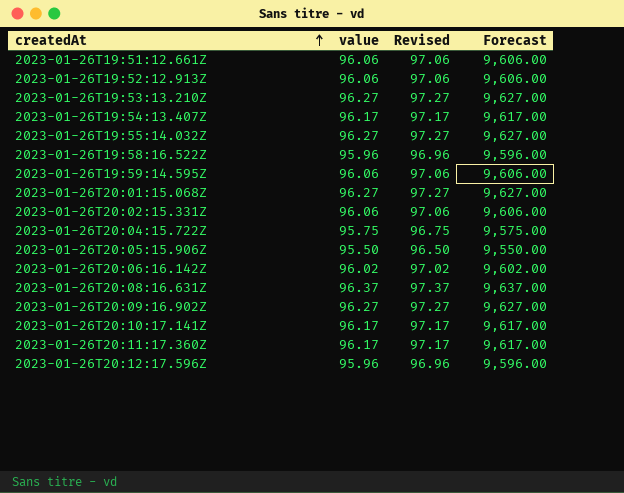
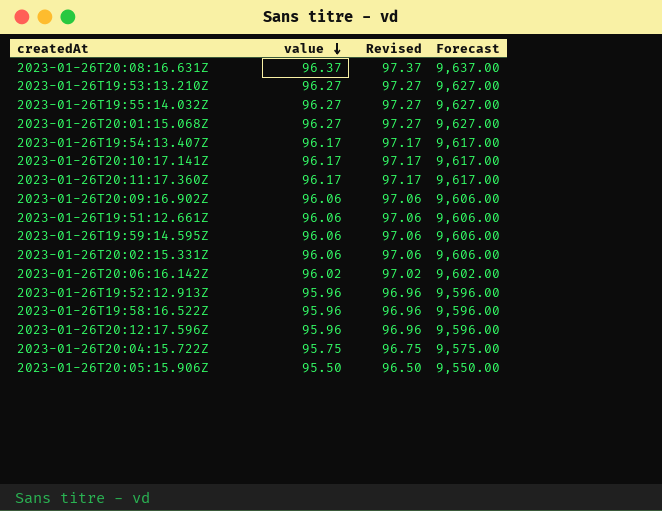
row order: createdAt ascending -> value descending
2023-01-26T20:09:16.902Z | value: 96.27 -> 96.06
2023-01-26T20:09:16.902Z | Revised: 97.27 -> 97.06
2023-01-26T20:09:16.902Z | Forecast: 9,627.00 -> 9,606.00
2023-01-26T19:52:12.913Z | value: 96.06 -> 95.96
2023-01-26T19:52:12.913Z | Revised: 97.06 -> 96.96
2023-01-26T19:52:12.913Z | Forecast: 9,606.00 -> 9,596.00

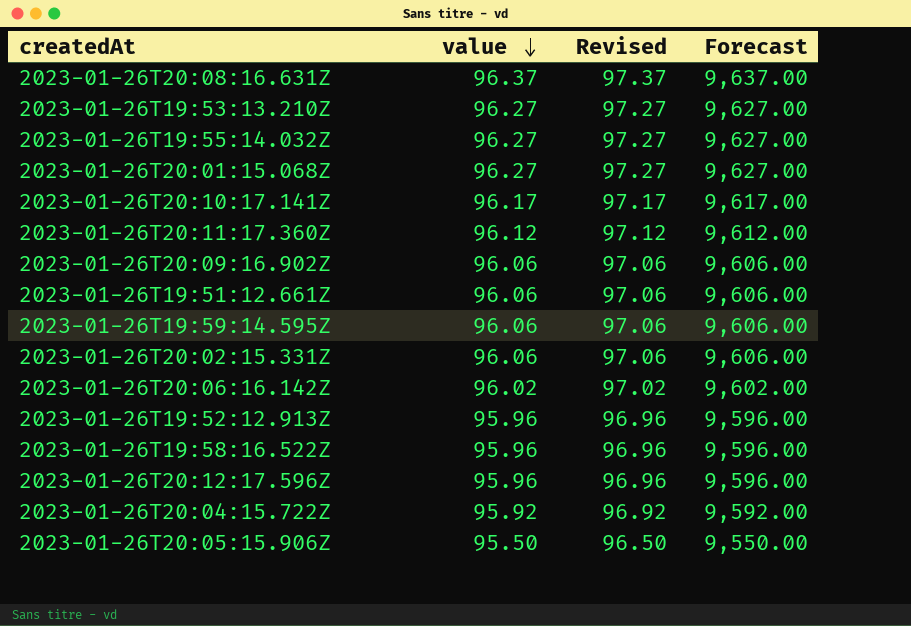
row 2023-01-26T19:54:13.407Z: 96.17 | 97.17 | 9,617.00 -> none
2023-01-26T20:11:17.360Z | value: 96.17 -> 96.12
2023-01-26T20:11:17.360Z | Revised: 97.17 -> 97.12
2023-01-26T20:11:17.360Z | Forecast: 9,617.00 -> 9,612.00
2023-01-26T20:04:15.722Z | value: 95.75 -> 95.92
2023-01-26T20:04:15.722Z | Revised: 96.75 -> 96.92
2023-01-26T20:04:15.722Z | Forecast: 9,575.00 -> 9,592.00

